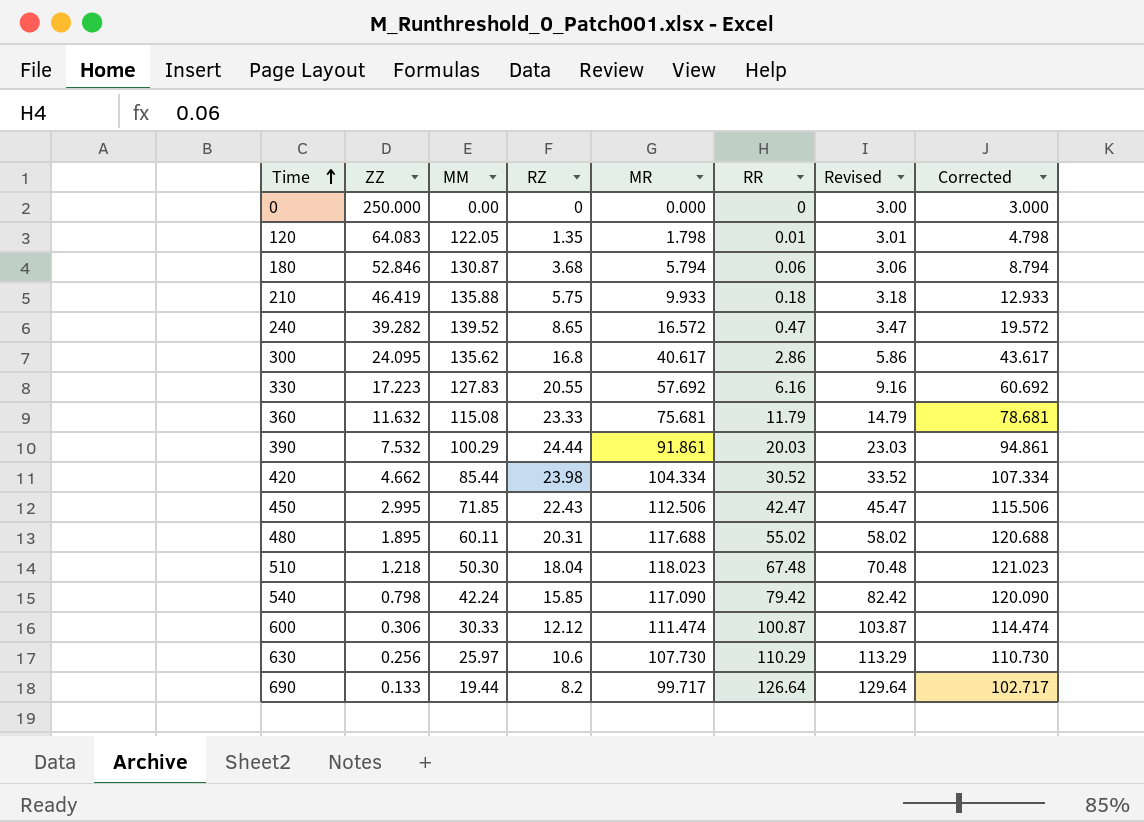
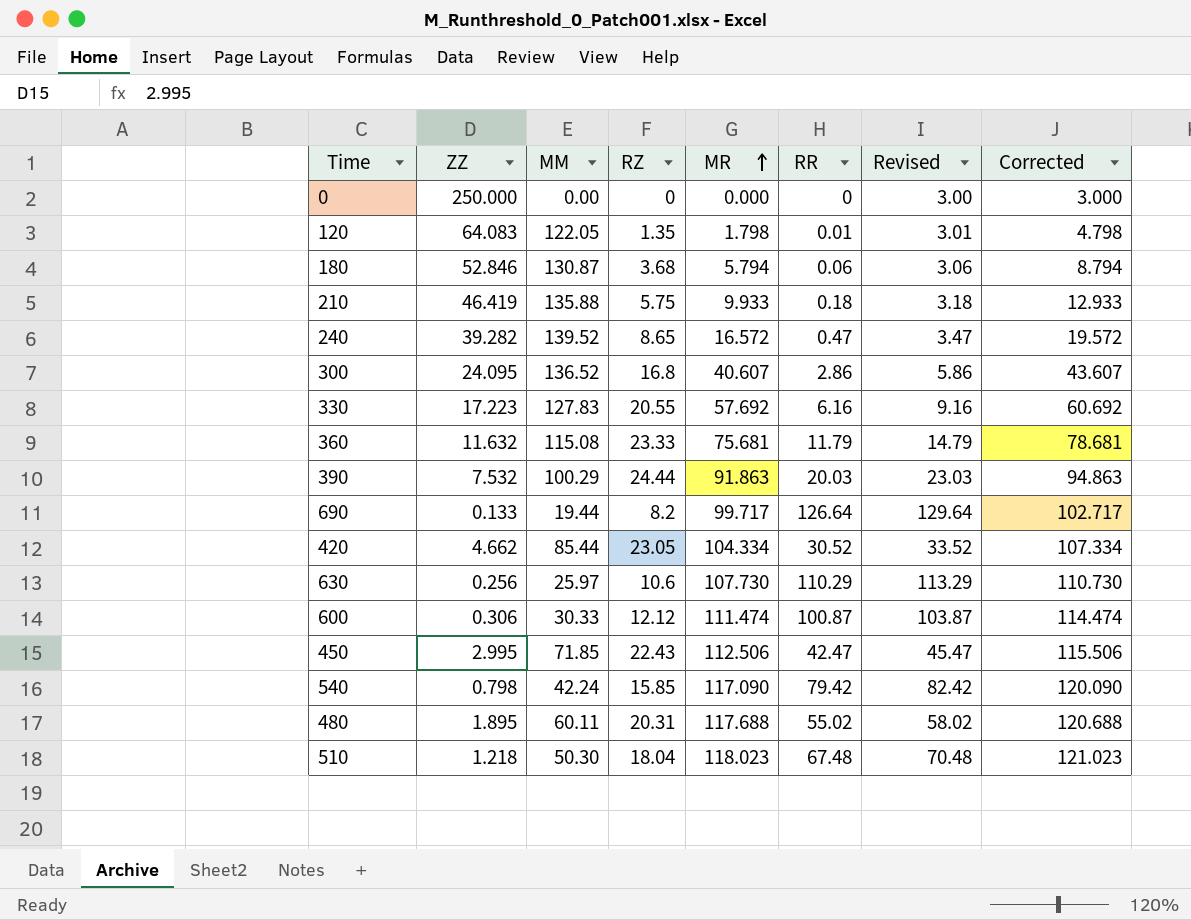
row order: Time ascending -> MR ascending
300 | MM: 135.62 -> 136.52
300 | MR: 40.617 -> 40.607
300 | Corrected: 43.617 -> 43.607
390 | MR: 91.861 -> 91.863
390 | Corrected: 94.861 -> 94.863
420 | RZ: 23.98 -> 23.05

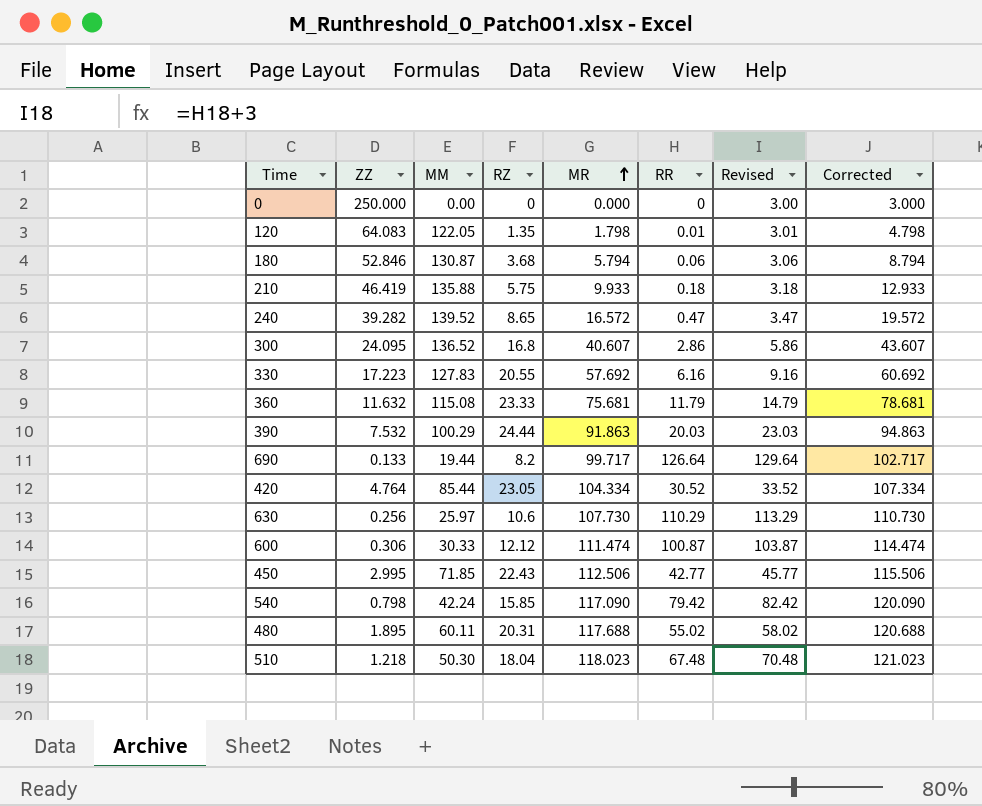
420 | ZZ: 4.662 -> 4.764
450 | RR: 42.47 -> 42.77
450 | Revised: 45.47 -> 45.77

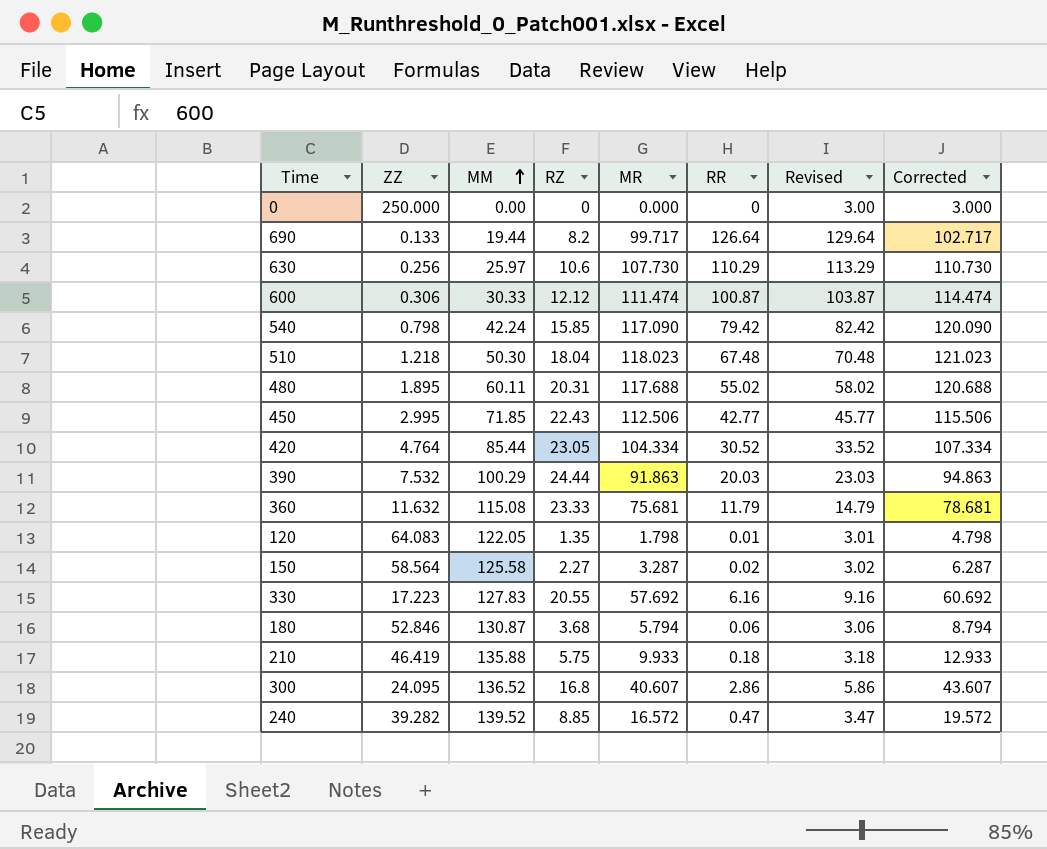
row order: MR ascending -> MM ascending
row 150: none -> 58.564 | 125.58 | 2.27 | 3.287 | 0.02 | 3.02 | 6.287
240 | RZ: 8.65 -> 8.85

